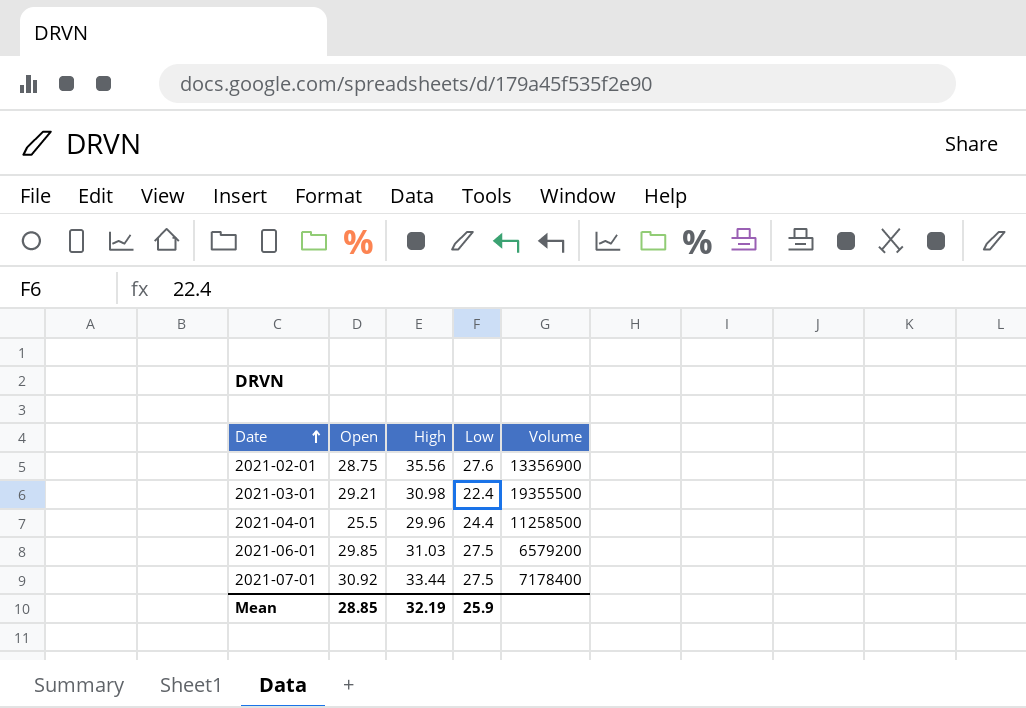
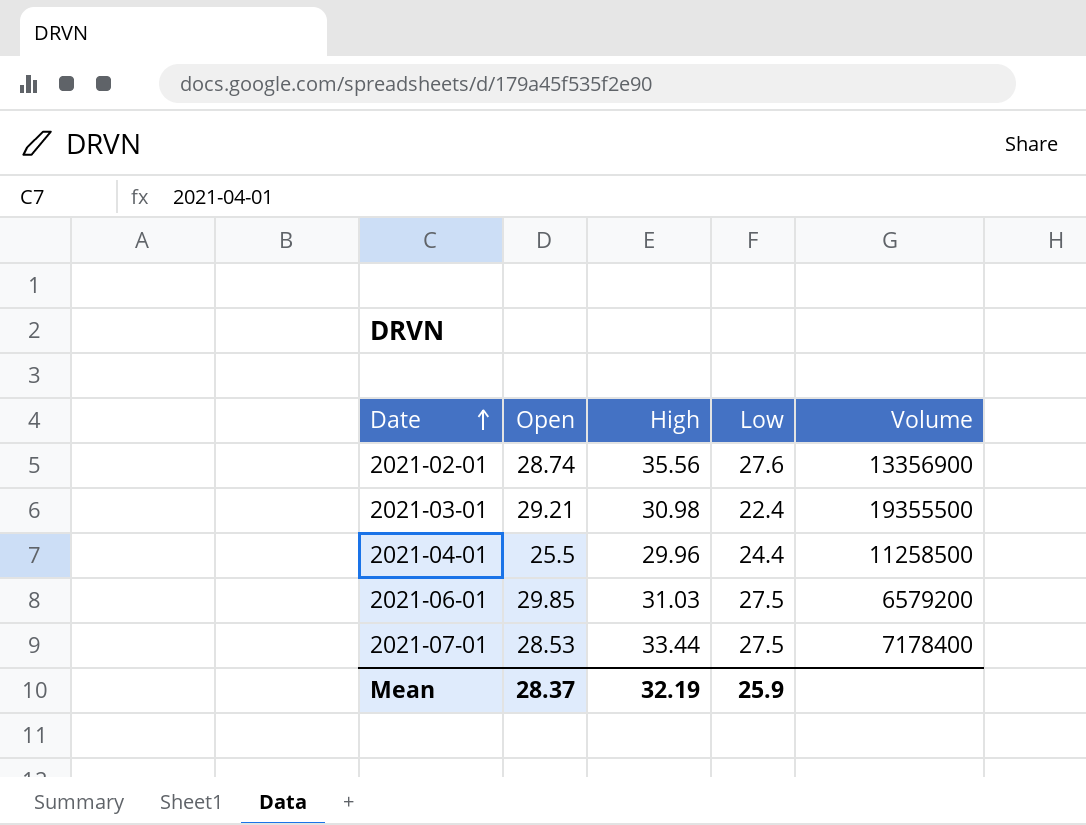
2021-02-01 | Open: 28.75 -> 28.74
2021-07-01 | Open: 30.92 -> 28.53
Mean | Open: 28.85 -> 28.37

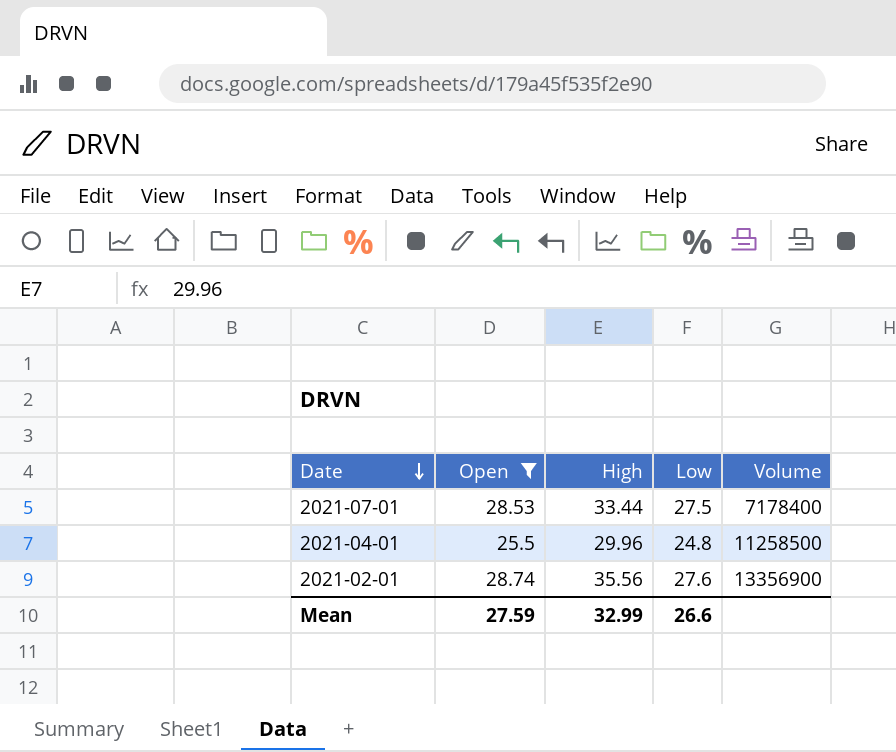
filter: none -> Open <= 28.74
row order: Date ascending -> Date descending
2021-04-01 | Low: 24.4 -> 24.8
Mean | Open: 28.37 -> 27.59
Mean | High: 32.19 -> 32.99
Mean | Low: 25.9 -> 26.6

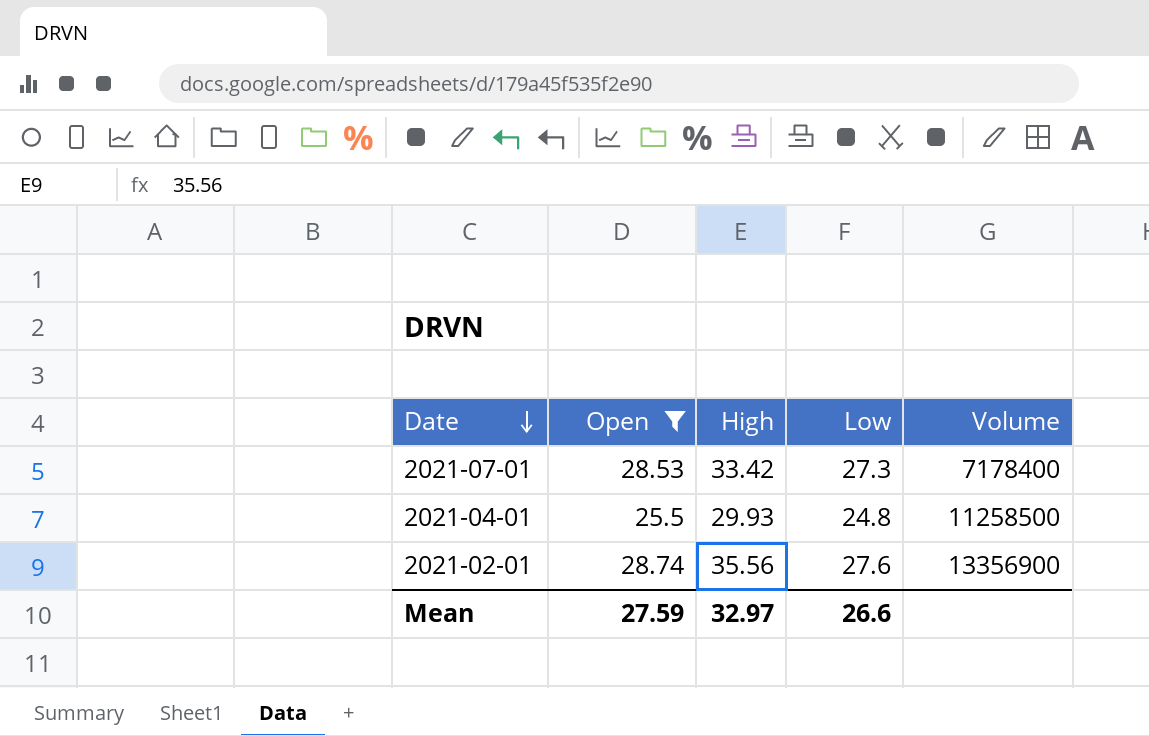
2021-07-01 | High: 33.44 -> 33.42
2021-07-01 | Low: 27.5 -> 27.3
2021-04-01 | High: 29.96 -> 29.93
Mean | High: 32.99 -> 32.97

